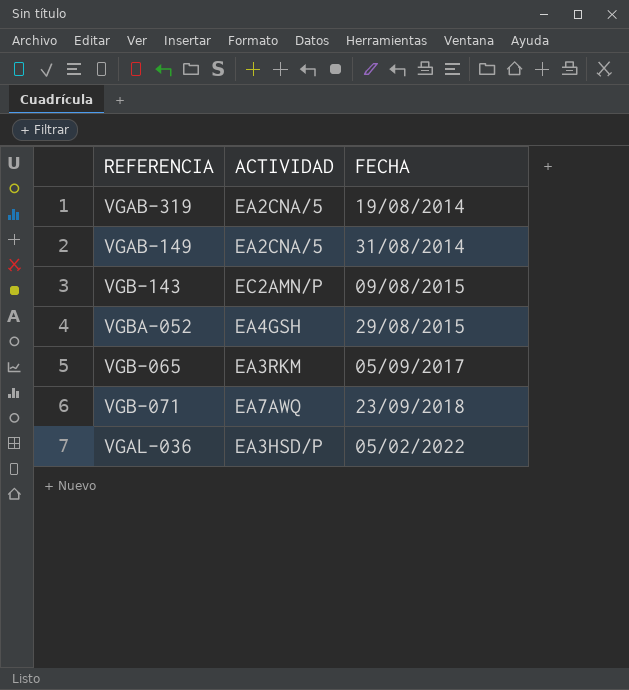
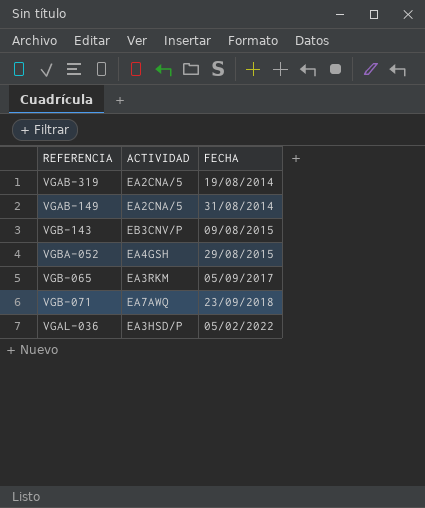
VGB-143 | ACTIVIDAD: EC2AMN/P -> EB3CNV/P

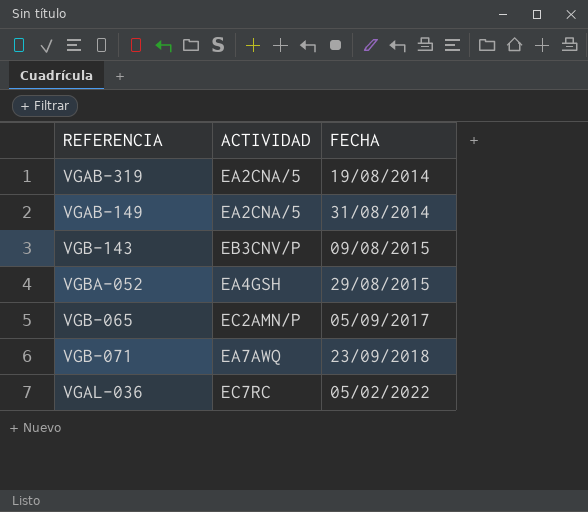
VGB-065 | ACTIVIDAD: EA3RKM -> EC2AMN/P
VGAL-036 | ACTIVIDAD: EA3HSD/P -> EC7RC

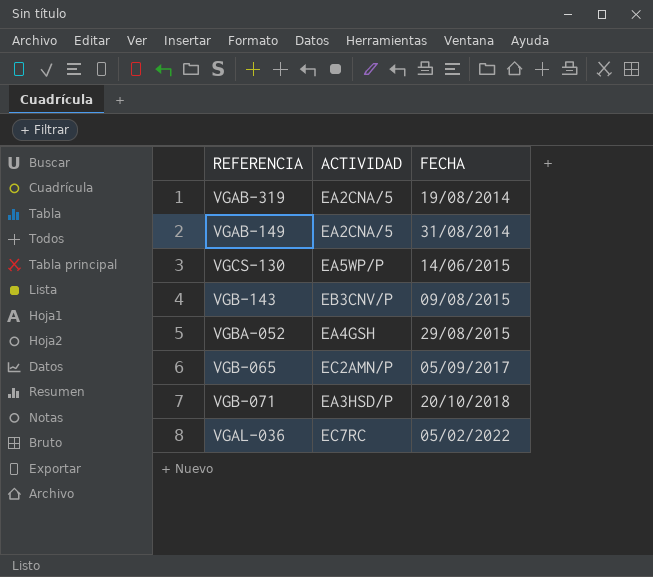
row VGCS-130: none -> EA5WP/P | 14/06/2015
VGB-071 | ACTIVIDAD: EA7AWQ -> EA3HSD/P
VGB-071 | FECHA: 23/09/2018 -> 20/10/2018

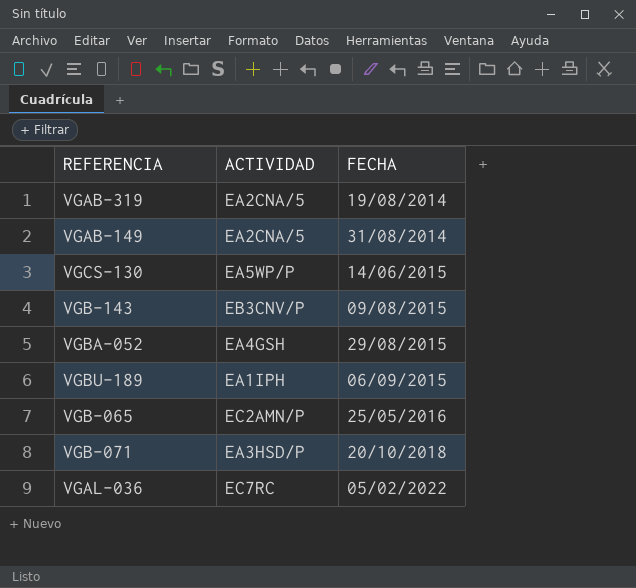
row VGBU-189: none -> EA1IPH | 06/09/2015
VGB-065 | FECHA: 05/09/2017 -> 25/05/2016

